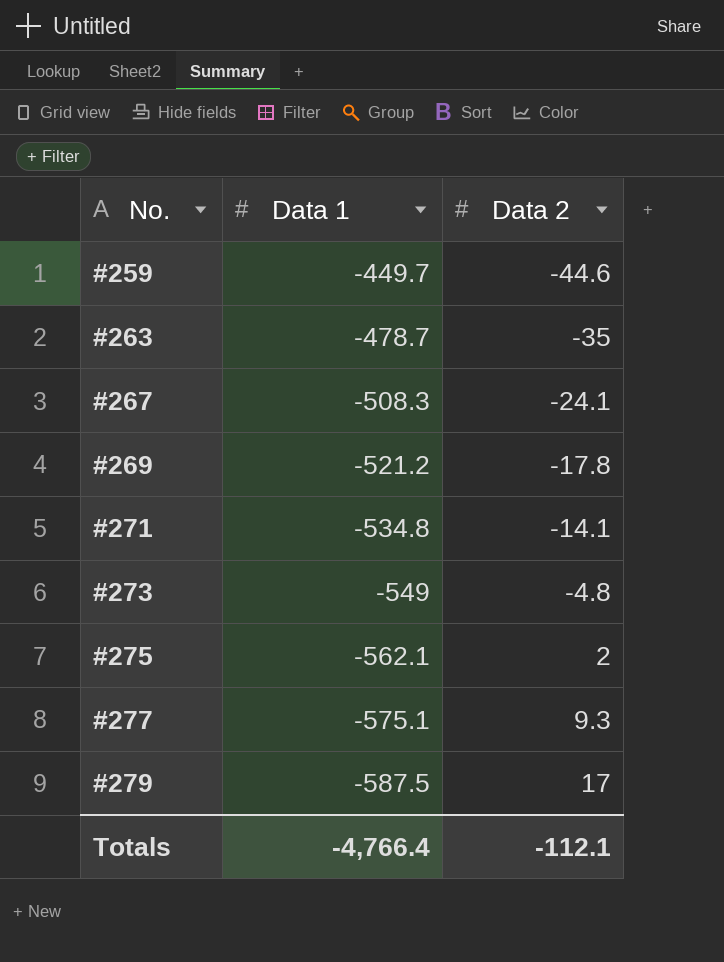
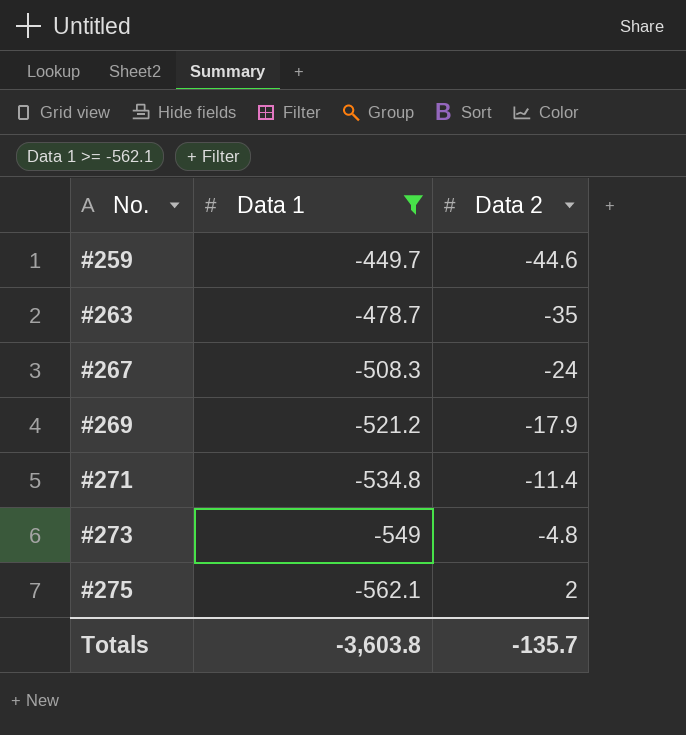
filter: none -> Data 1 >= -562.1
#267 | Data 2: -24.1 -> -24
#269 | Data 2: -17.8 -> -17.9
#271 | Data 2: -14.1 -> -11.4
Totals | Data 1: -4,766.4 -> -3,603.8
Totals | Data 2: -112.1 -> -135.7

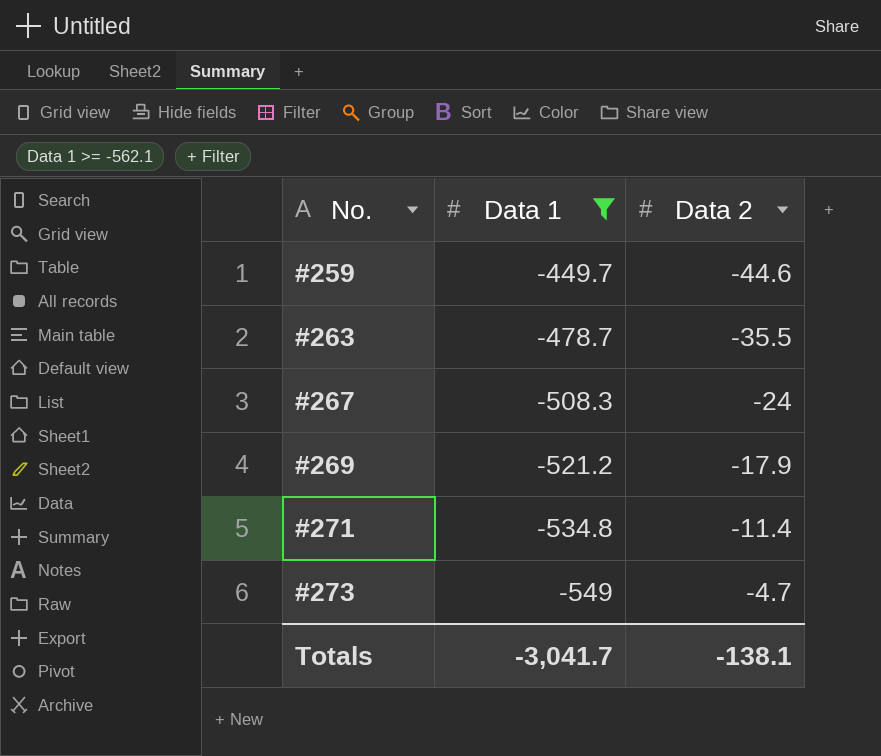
row #275: -562.1 | 2 -> none
#263 | Data 2: -35 -> -35.5
#273 | Data 2: -4.8 -> -4.7
Totals | Data 1: -3,603.8 -> -3,041.7
Totals | Data 2: -135.7 -> -138.1

